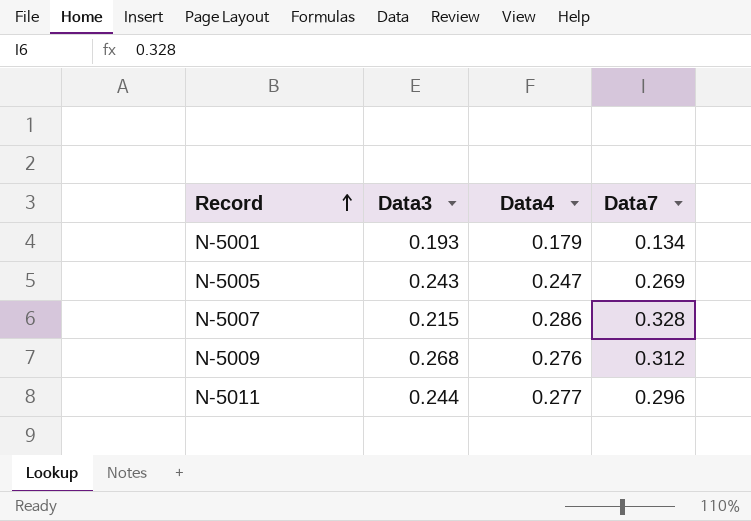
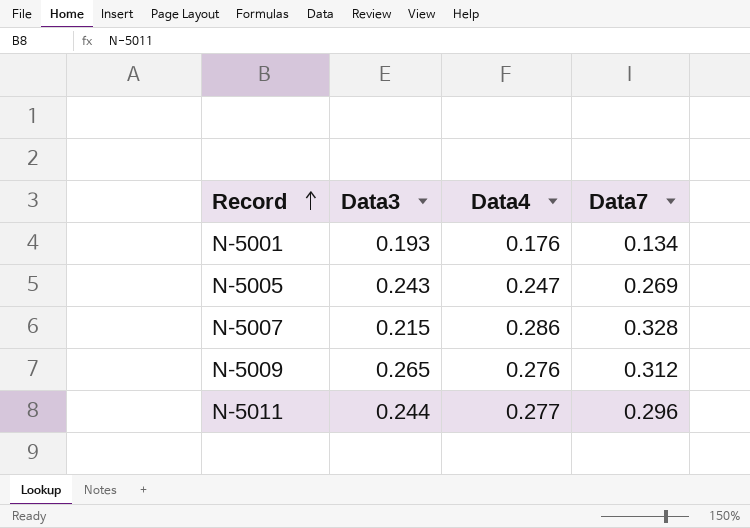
N-5001 | Data4: 0.179 -> 0.176
N-5009 | Data3: 0.268 -> 0.265

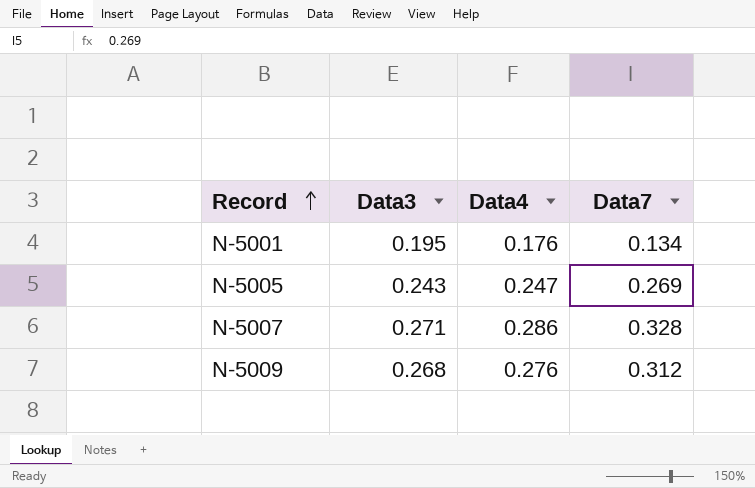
row N-5011: 0.244 | 0.277 | 0.296 -> none
N-5001 | Data3: 0.193 -> 0.195
N-5007 | Data3: 0.215 -> 0.271
N-5009 | Data3: 0.265 -> 0.268

